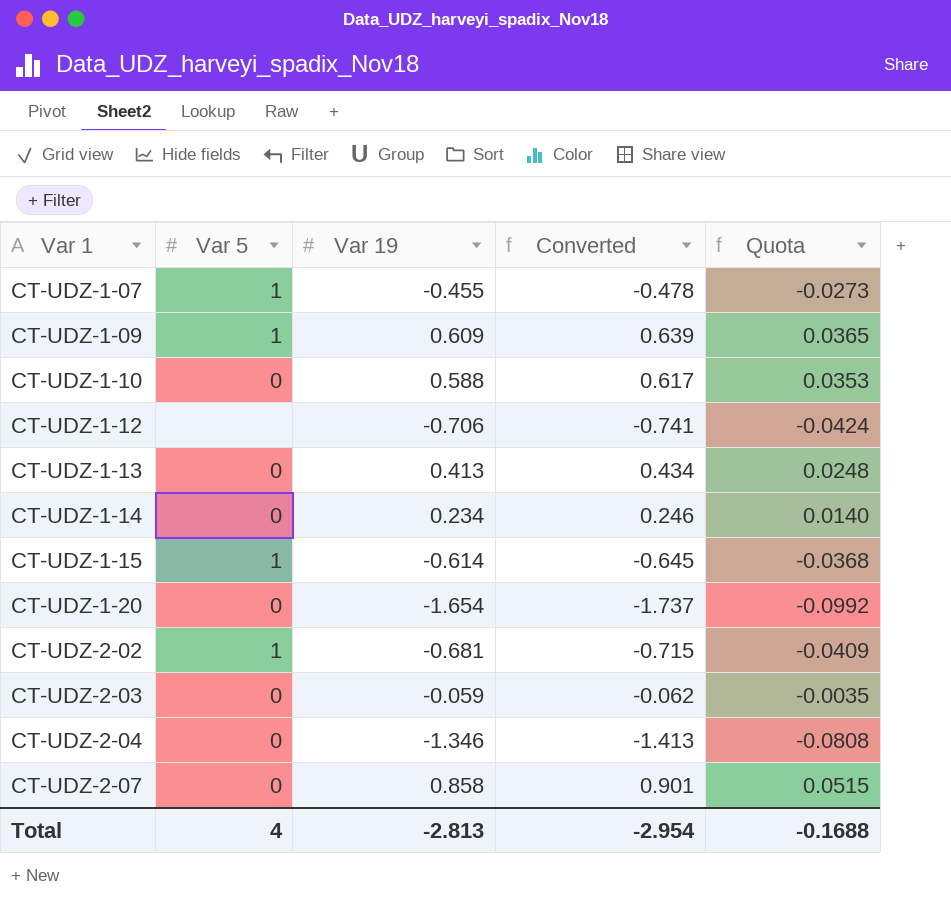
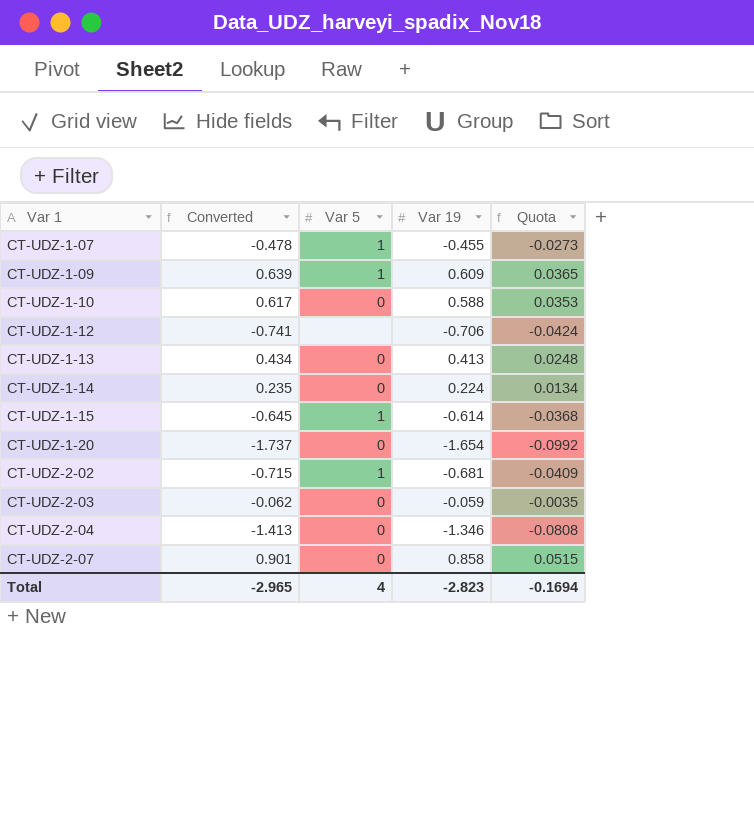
column Converted | position: 4 -> 2
CT-UDZ-1-14 | Converted: 0.246 -> 0.235
CT-UDZ-1-14 | Var 19: 0.234 -> 0.224
CT-UDZ-1-14 | Quota: 0.0140 -> 0.0134
Total | Converted: -2.954 -> -2.965
Total | Var 19: -2.813 -> -2.823
Total | Quota: -0.1688 -> -0.1694

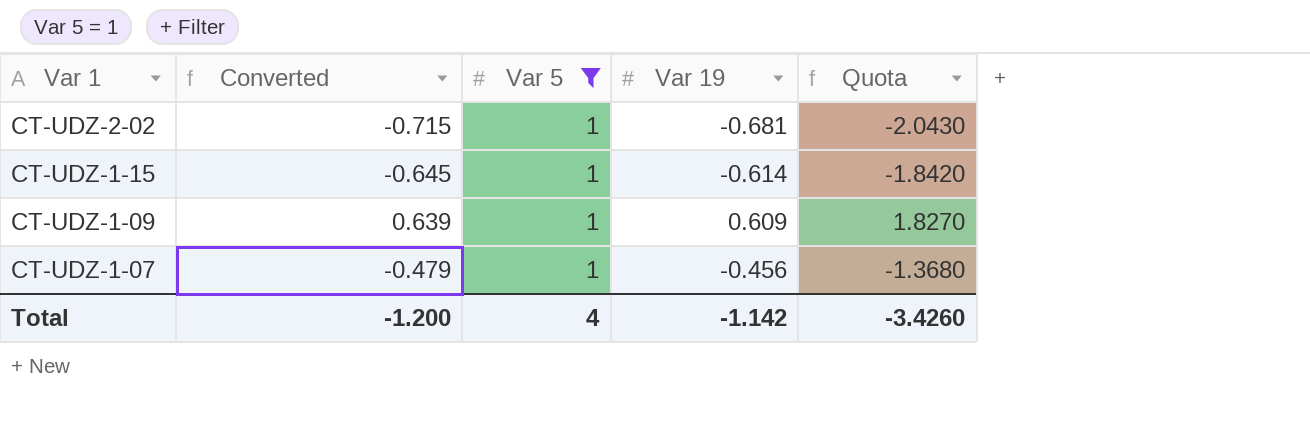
filter: none -> Var 5 = 1
row order: Var 1 ascending -> Var 1 descending
column Quota | formula: [Var 19] * 0.06 -> [Var 19] * 3
CT-UDZ-1-07 | Converted: -0.478 -> -0.479
CT-UDZ-1-07 | Var 19: -0.455 -> -0.456
Total | Converted: -2.965 -> -1.200
Total | Var 19: -2.823 -> -1.142
Total | Quota: -0.1694 -> -3.4260

